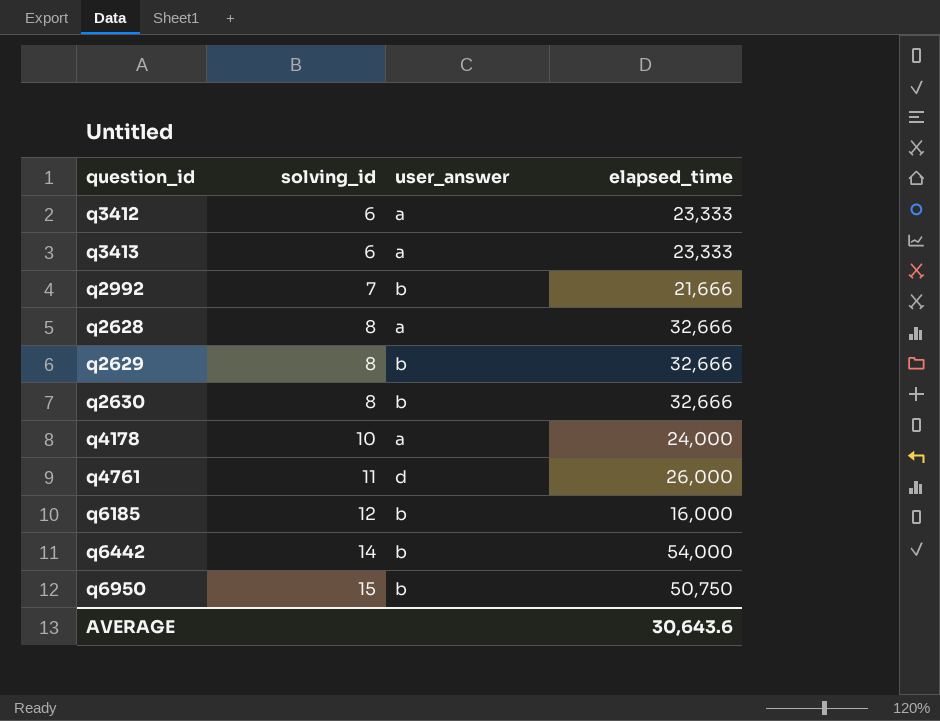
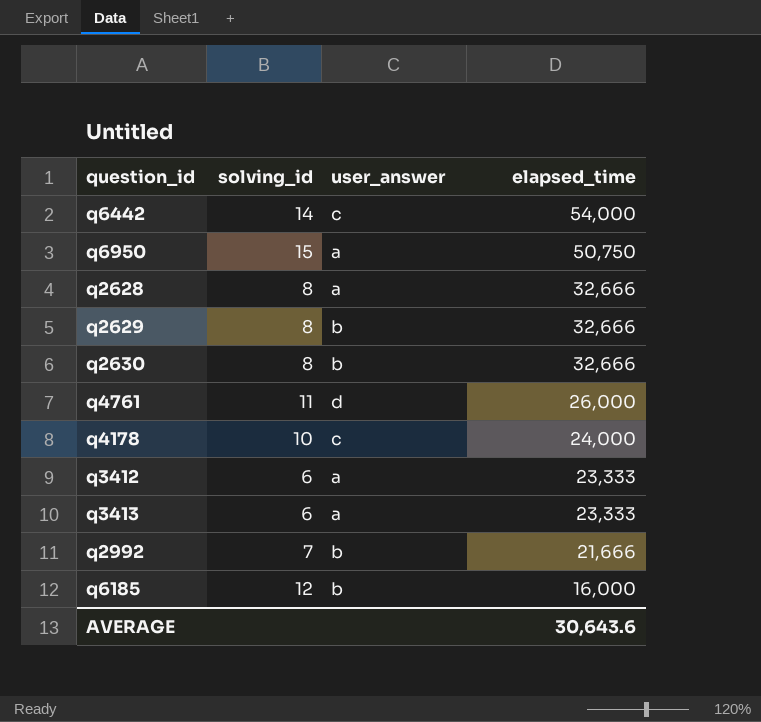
row order: solving_id ascending -> elapsed_time descending
q6442 | user_answer: b -> c
q6950 | user_answer: b -> a
q4178 | user_answer: a -> c

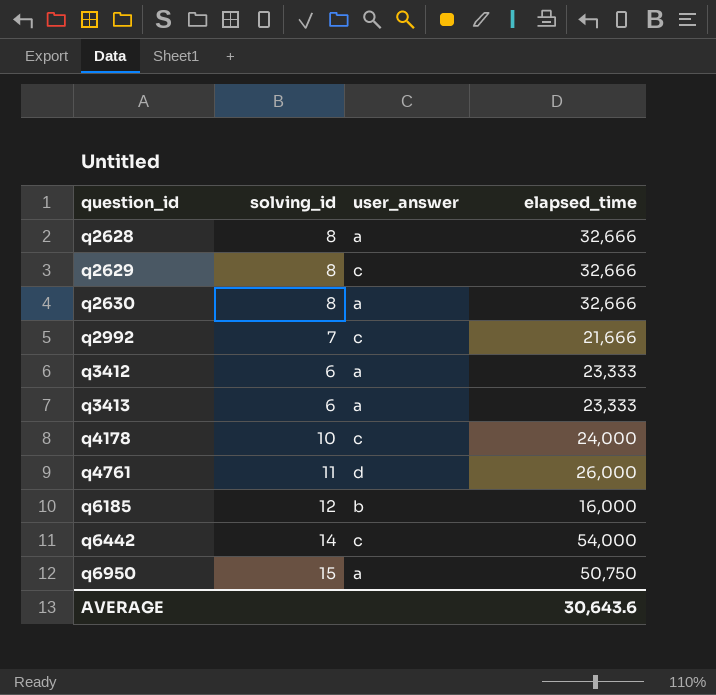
row order: elapsed_time descending -> question_id ascending
q2629 | user_answer: b -> c
q2630 | user_answer: b -> a
q2992 | user_answer: b -> c

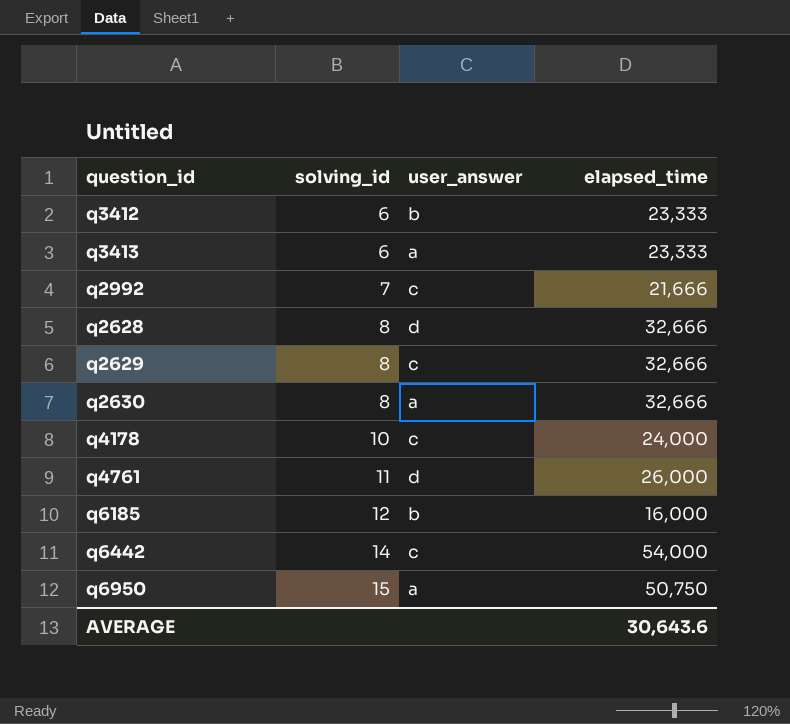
row order: question_id ascending -> solving_id ascending
q3412 | user_answer: a -> b
q2628 | user_answer: a -> d

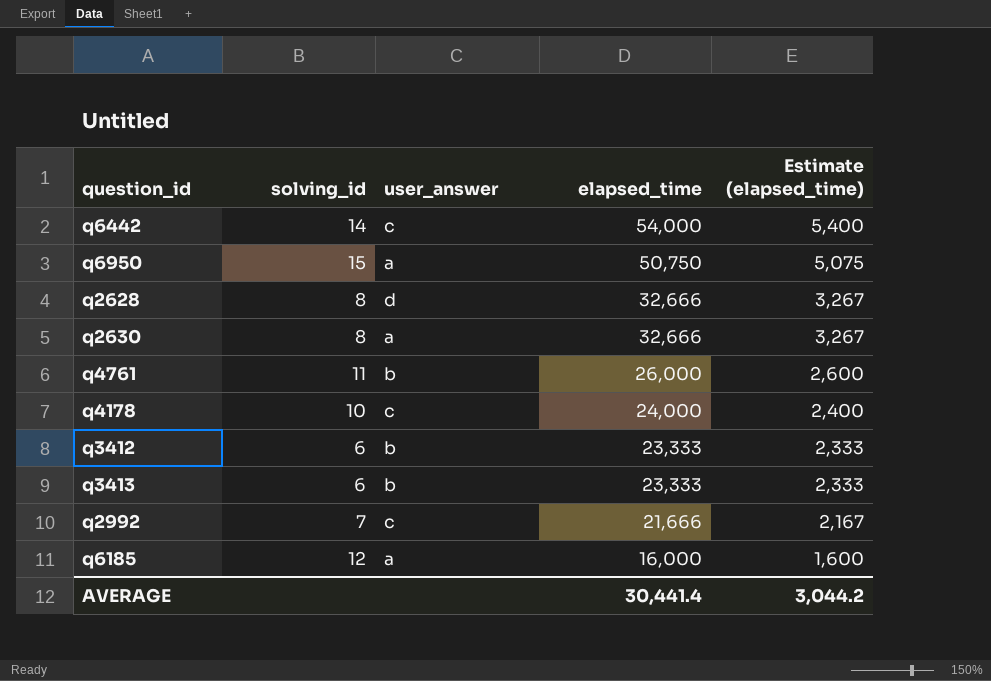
row order: solving_id ascending -> elapsed_time descending
column Estimate (elapsed_time) | formula: none -> [elapsed_time] * 0.1
row q2629: 8 | c | 32,666 -> none
q4761 | user_answer: d -> b
q3413 | user_answer: a -> b
q6185 | user_answer: b -> a
AVERAGE | elapsed_time: 30,643.6 -> 30,441.4

